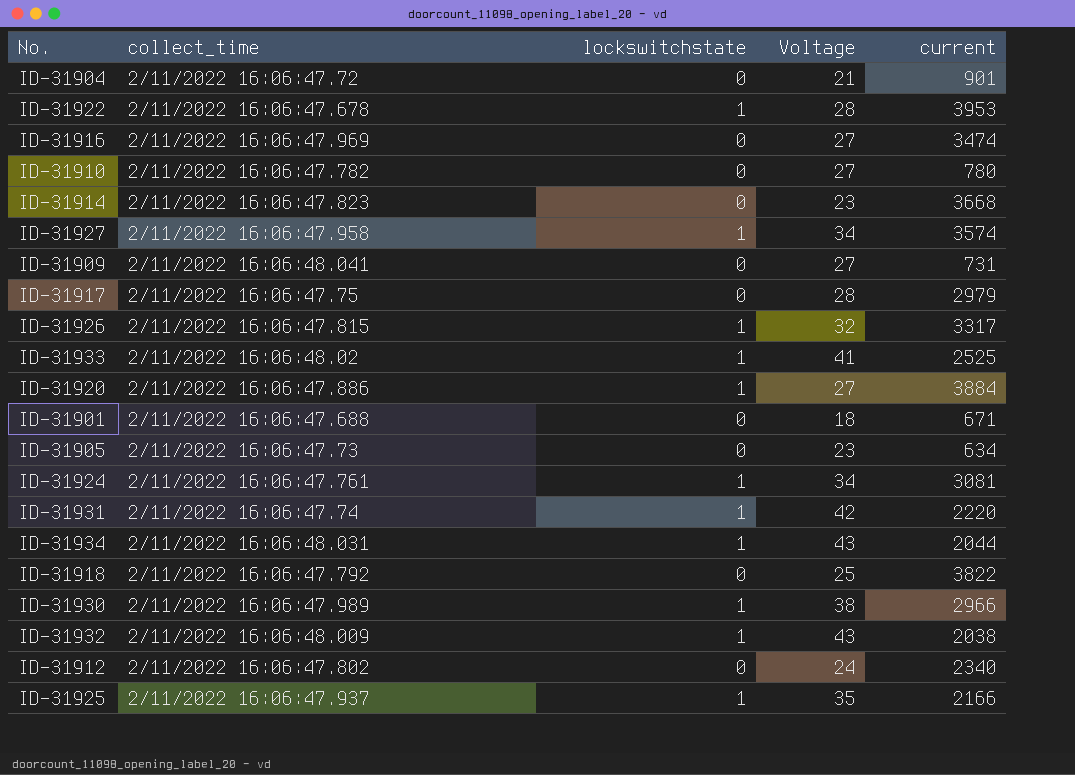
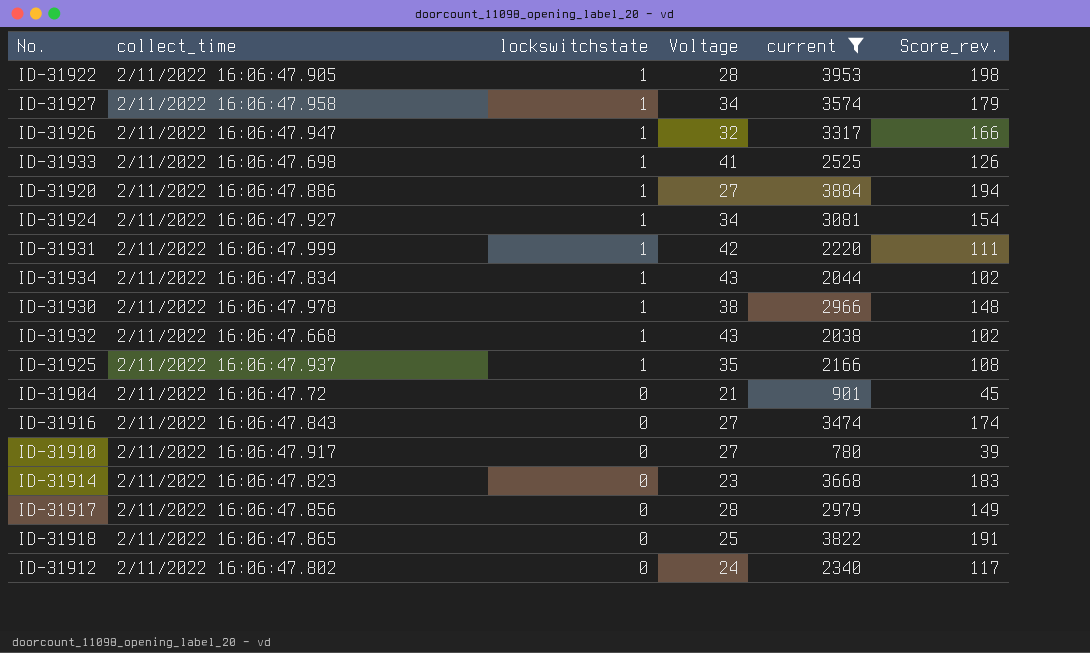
filter: none -> current >= 780
row order: none -> lockswitchstate descending
column Score_rev. | formula: none -> [current] * 0.05
ID-31922 | collect_time: 2/11/2022 16:06:47.678 -> 2/11/2022 16:06:47.905
ID-31926 | collect_time: 2/11/2022 16:06:47.815 -> 2/11/2022 16:06:47.947
ID-31933 | collect_time: 2/11/2022 16:06:48.02 -> 2/11/2022 16:06:47.698
ID-31924 | collect_time: 2/11/2022 16:06:47.761 -> 2/11/2022 16:06:47.927
ID-31931 | collect_time: 2/11/2022 16:06:47.74 -> 2/11/2022 16:06:47.999
ID-31934 | collect_time: 2/11/2022 16:06:48.031 -> 2/11/2022 16:06:47.834
ID-31930 | collect_time: 2/11/2022 16:06:47.989 -> 2/11/2022 16:06:47.978
ID-31932 | collect_time: 2/11/2022 16:06:48.009 -> 2/11/2022 16:06:47.668
ID-31916 | collect_time: 2/11/2022 16:06:47.969 -> 2/11/2022 16:06:47.843
ID-31910 | collect_time: 2/11/2022 16:06:47.782 -> 2/11/2022 16:06:47.917
ID-31917 | collect_time: 2/11/2022 16:06:47.75 -> 2/11/2022 16:06:47.856
ID-31918 | collect_time: 2/11/2022 16:06:47.792 -> 2/11/2022 16:06:47.865

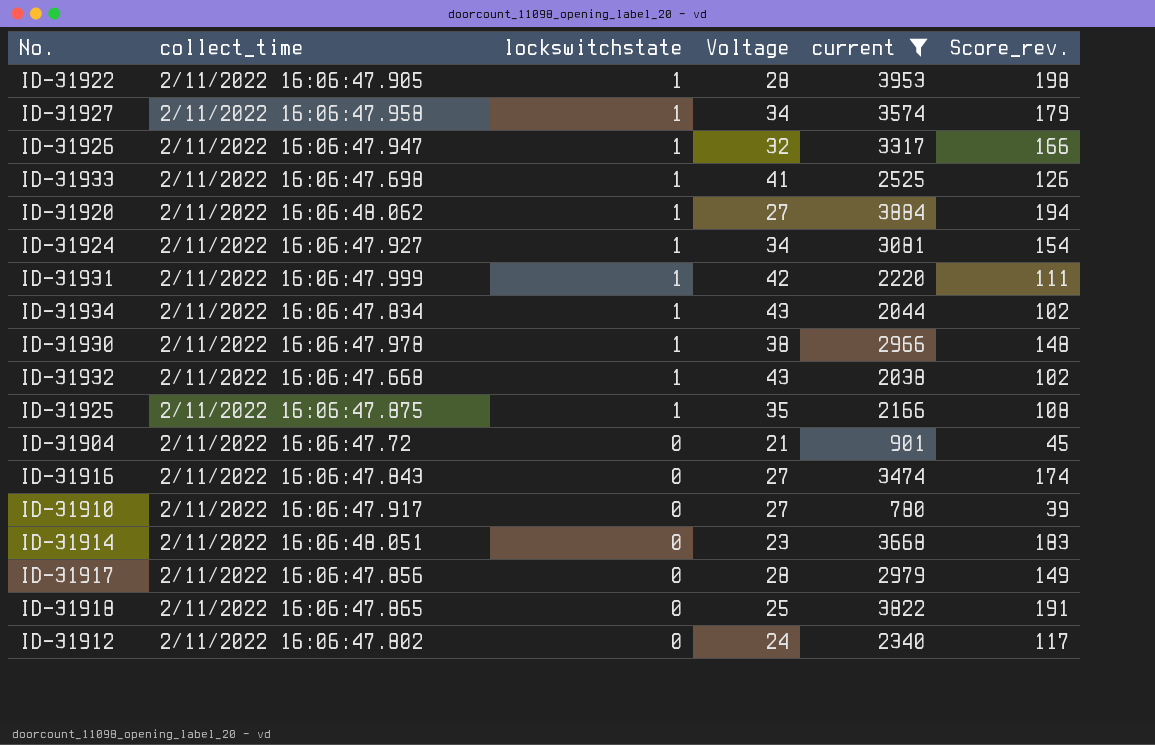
ID-31920 | collect_time: 2/11/2022 16:06:47.886 -> 2/11/2022 16:06:48.062
ID-31925 | collect_time: 2/11/2022 16:06:47.937 -> 2/11/2022 16:06:47.875
ID-31914 | collect_time: 2/11/2022 16:06:47.823 -> 2/11/2022 16:06:48.051

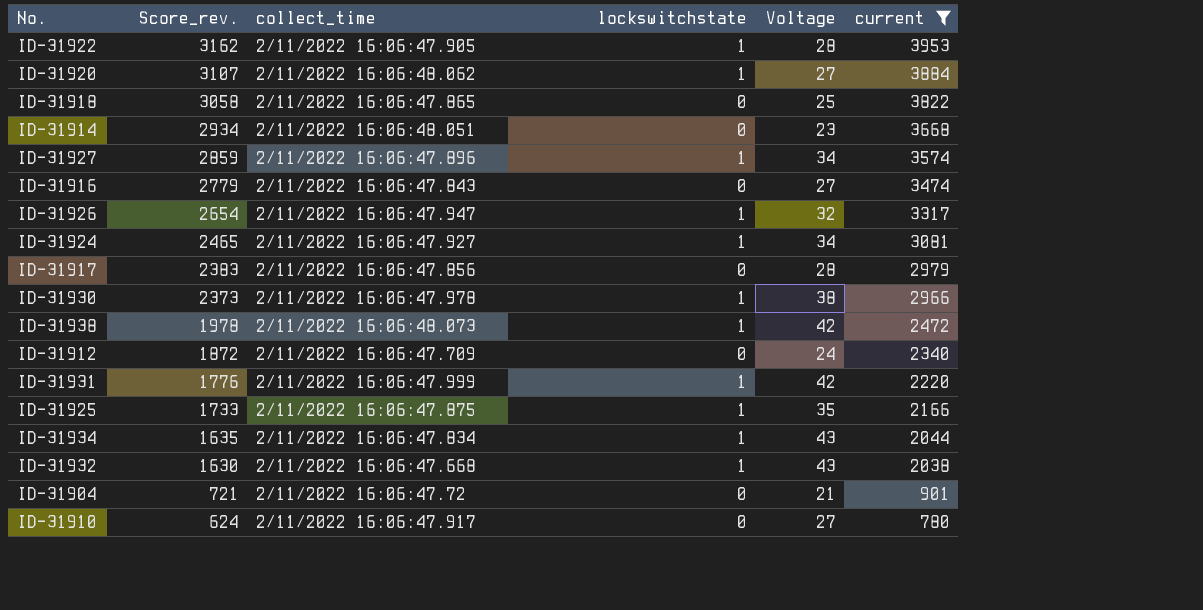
row order: lockswitchstate descending -> Score_rev. descending
column Score_rev. | formula: [current] * 0.05 -> [current] * 0.8
column Score_rev. | position: 6 -> 2
row ID-31933: 2/11/2022 16:06:47.698 | 1 | 41 | 2525 | 126 -> none
ID-31927 | collect_time: 2/11/2022 16:06:47.958 -> 2/11/2022 16:06:47.896
row ID-31938: none -> 1978 | 2/11/2022 16:06:48.073 | 1 | 42 | 2472
ID-31912 | collect_time: 2/11/2022 16:06:47.802 -> 2/11/2022 16:06:47.709

